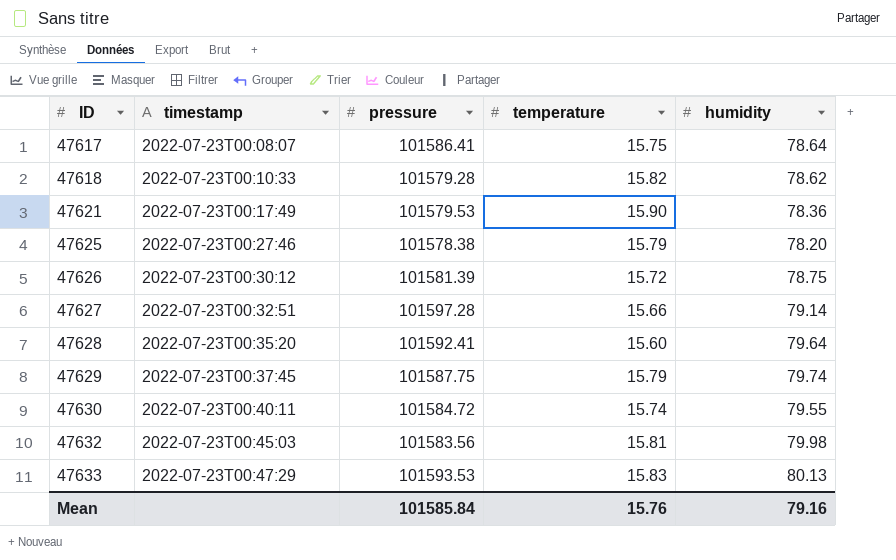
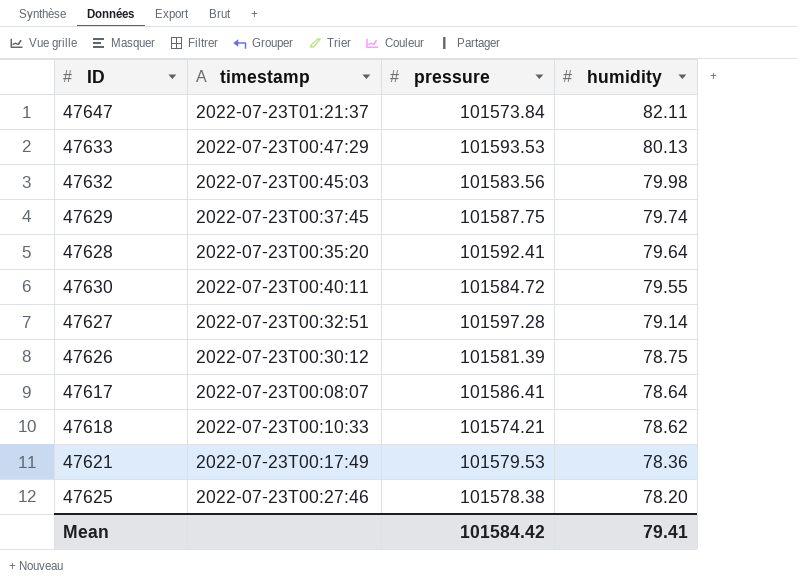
row order: ID ascending -> humidity descending
column temperature | position: 4 -> none
row 47647: none -> 2022-07-23T01:21:37 | 101573.84 | 82.11
47618 | pressure: 101579.28 -> 101574.21
Mean | pressure: 101585.84 -> 101584.42
Mean | humidity: 79.16 -> 79.41

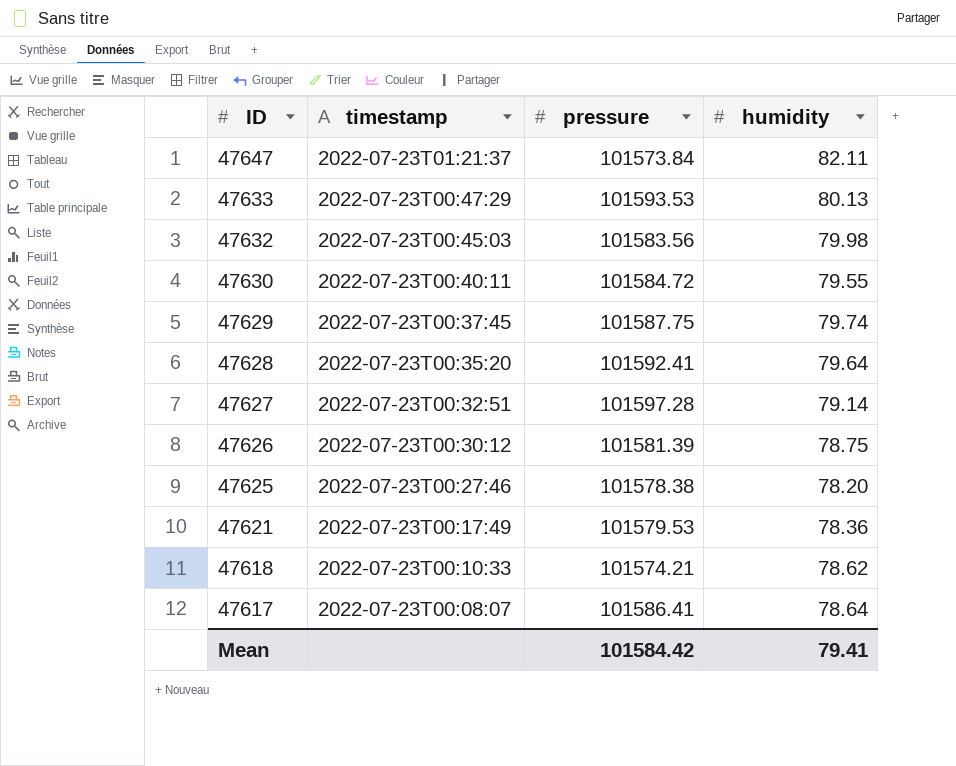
row order: humidity descending -> ID descending

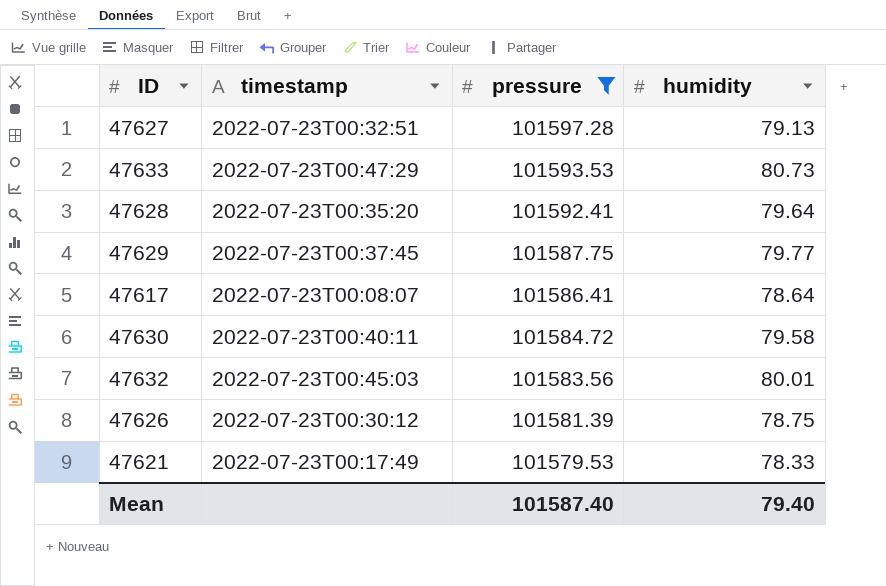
filter: none -> pressure >= 101579.53
row order: ID descending -> pressure descending
47627 | humidity: 79.14 -> 79.13
47633 | humidity: 80.13 -> 80.73
47629 | humidity: 79.74 -> 79.77
47630 | humidity: 79.55 -> 79.58
47632 | humidity: 79.98 -> 80.01
47621 | humidity: 78.36 -> 78.33
Mean | pressure: 101584.42 -> 101587.40
Mean | humidity: 79.41 -> 79.40

